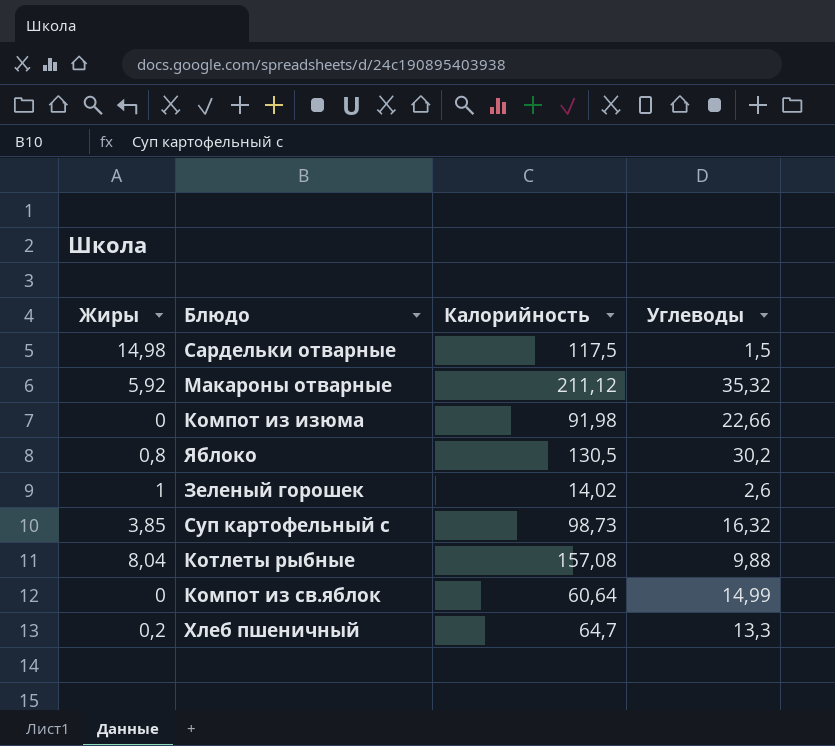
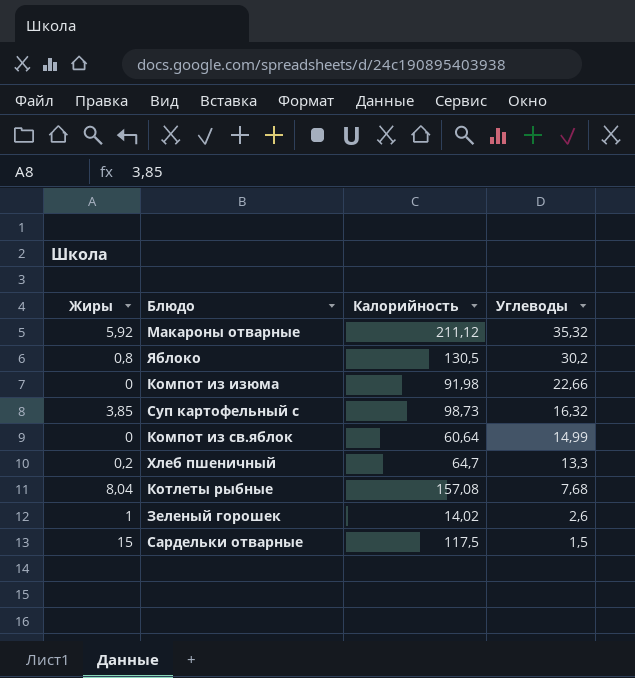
row order: none -> Углеводы descending
Котлеты рыбные | Углеводы: 9,88 -> 7,68
Сардельки отварные | Жиры: 14,98 -> 15

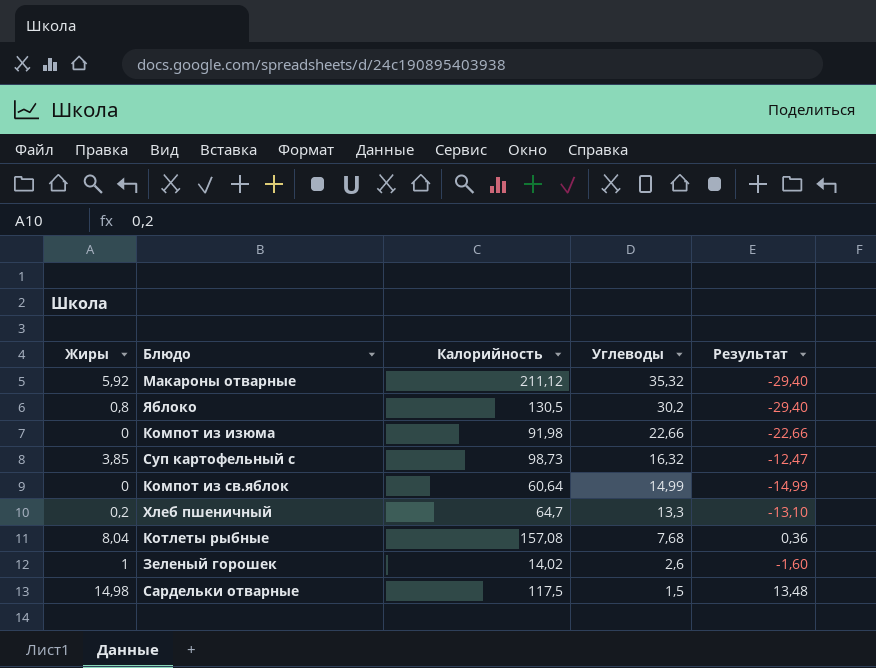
column Результат | formula: none -> [Жиры] - [Углеводы]
Сардельки отварные | Жиры: 15 -> 14,98

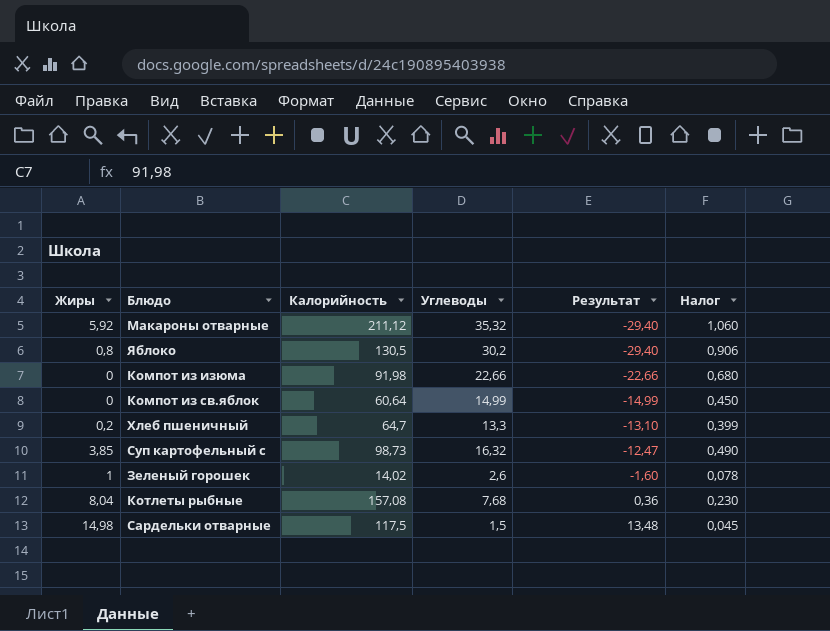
row order: Углеводы descending -> Результат ascending
column Налог | formula: none -> [Углеводы] * 0,03

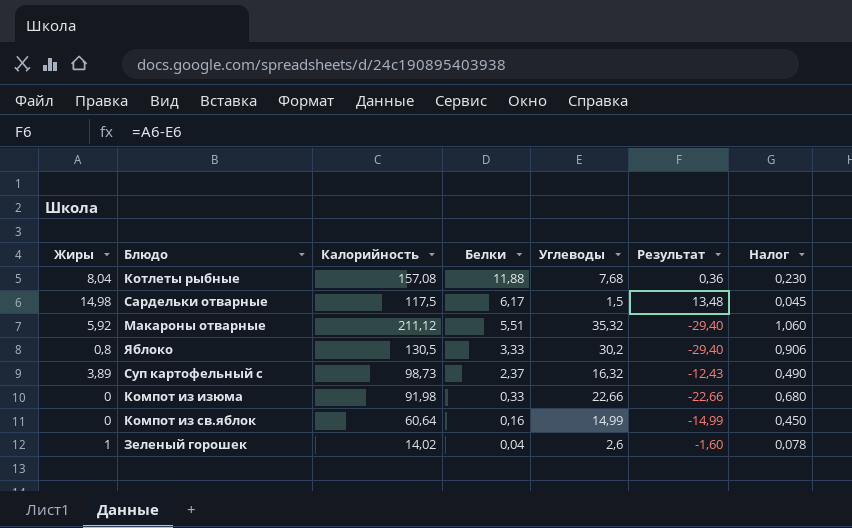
row order: Результат ascending -> Белки descending
column Белки | position: none -> 4
row Хлеб пшеничный: 0,2 | 64,7 | 13,3 | -13,10 | 0,399 -> none
Суп картофельный с | Жиры: 3,85 -> 3,89
Суп картофельный с | Результат: -12,47 -> -12,43

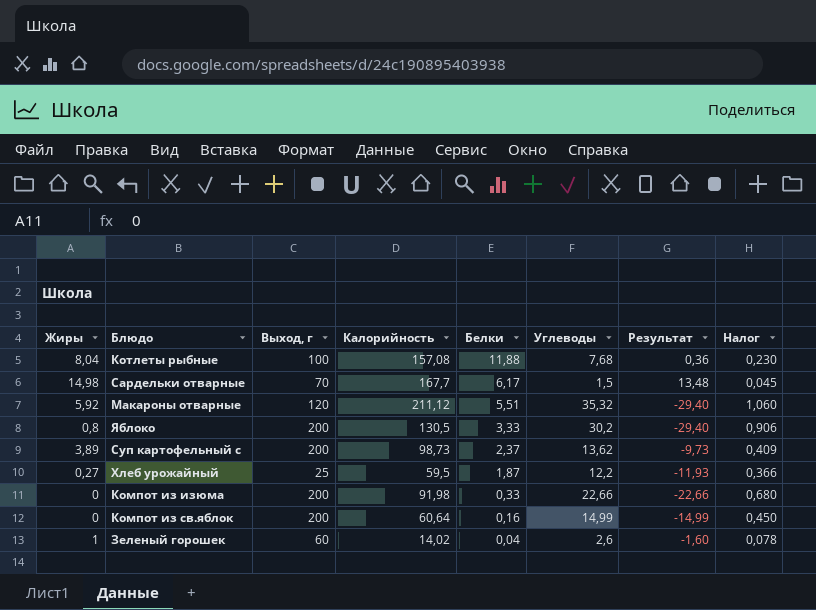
column Выход, г | position: none -> 3
Сардельки отварные | Калорийность: 117,5 -> 167,7
Суп картофельный с | Углеводы: 16,32 -> 13,62
Суп картофельный с | Результат: -12,43 -> -9,73
Суп картофельный с | Налог: 0,490 -> 0,409
row Хлеб урожайный: none -> 0,27 | 25 | 59,5 | 1,87 | 12,2 | -11,93 | 0,366

